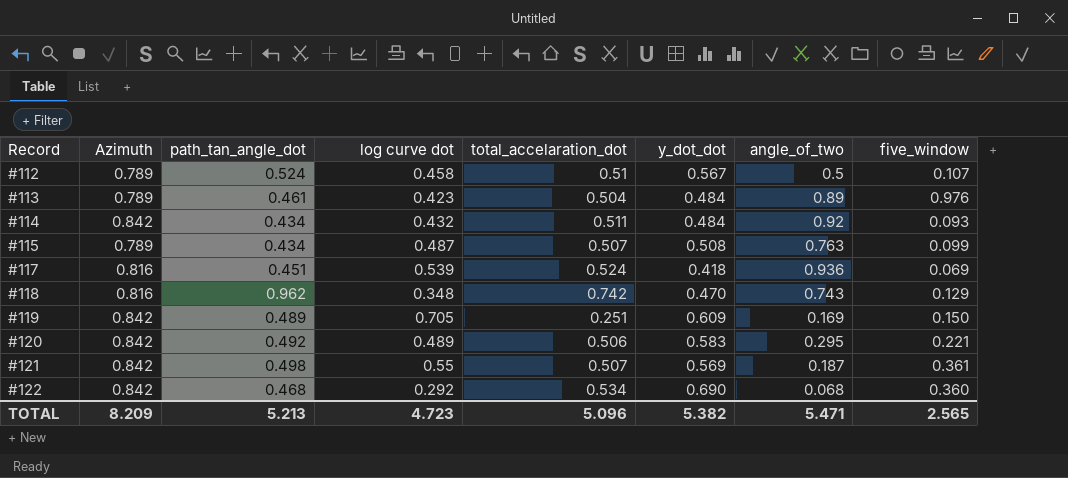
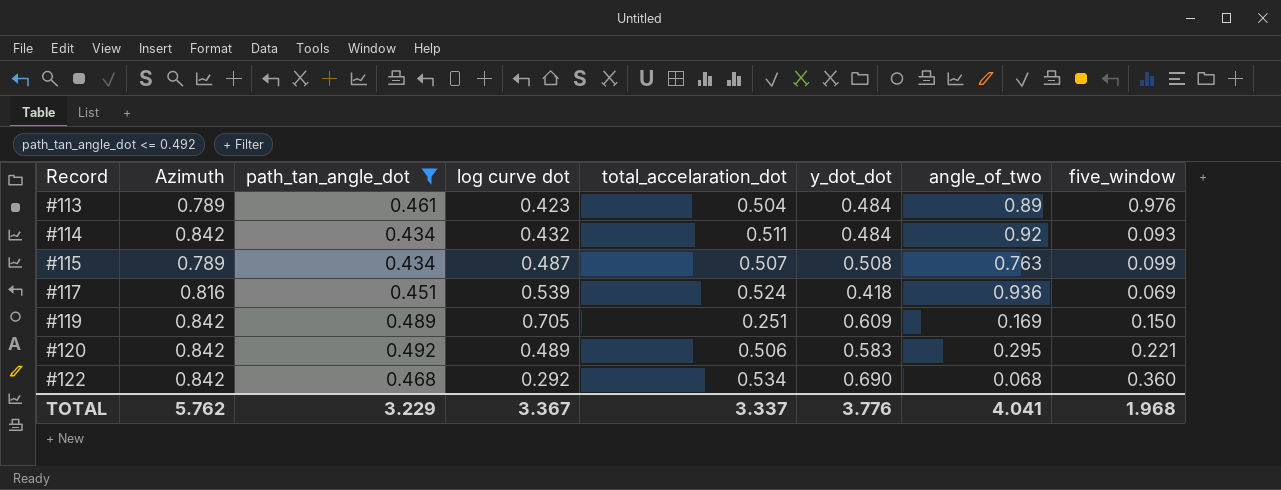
filter: none -> path_tan_angle_dot <= 0.492
TOTAL | Azimuth: 8.209 -> 5.762
TOTAL | path_tan_angle_dot: 5.213 -> 3.229
TOTAL | log curve dot: 4.723 -> 3.367
TOTAL | total_accelaration_dot: 5.096 -> 3.337
TOTAL | y_dot_dot: 5.382 -> 3.776
TOTAL | angle_of_two: 5.471 -> 4.041
TOTAL | five_window: 2.565 -> 1.968

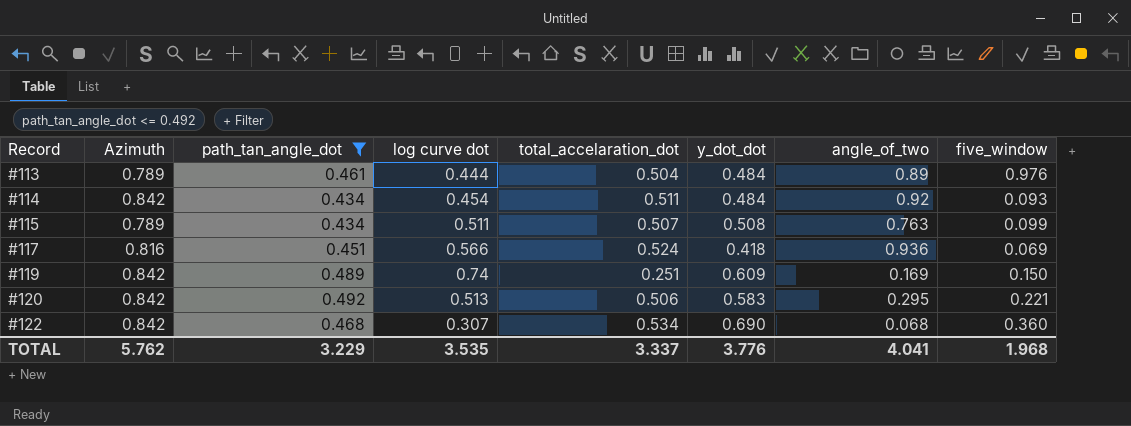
#113 | log curve dot: 0.423 -> 0.444
#114 | log curve dot: 0.432 -> 0.454
#115 | log curve dot: 0.487 -> 0.511
#117 | log curve dot: 0.539 -> 0.566
#119 | log curve dot: 0.705 -> 0.74
#120 | log curve dot: 0.489 -> 0.513
#122 | log curve dot: 0.292 -> 0.307
TOTAL | log curve dot: 3.367 -> 3.535

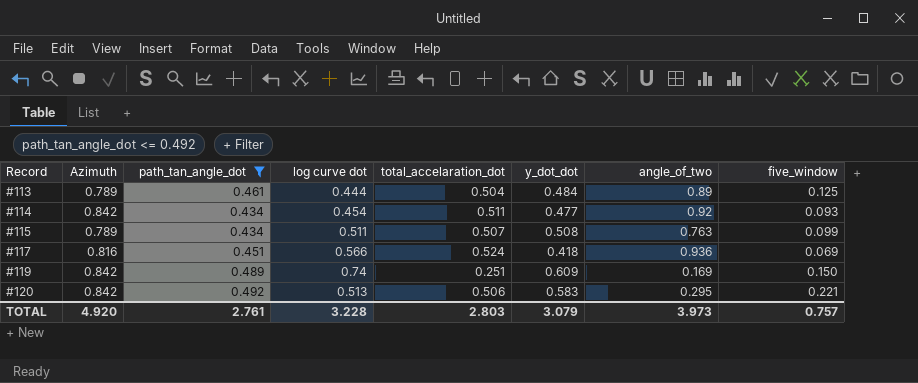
row #122: 0.842 | 0.468 | 0.307 | 0.534 | 0.690 | 0.068 | 0.360 -> none
#113 | five_window: 0.976 -> 0.125
#114 | y_dot_dot: 0.484 -> 0.477
TOTAL | Azimuth: 5.762 -> 4.920
TOTAL | path_tan_angle_dot: 3.229 -> 2.761
TOTAL | log curve dot: 3.535 -> 3.228
TOTAL | total_accelaration_dot: 3.337 -> 2.803
TOTAL | y_dot_dot: 3.776 -> 3.079
TOTAL | angle_of_two: 4.041 -> 3.973
TOTAL | five_window: 1.968 -> 0.757

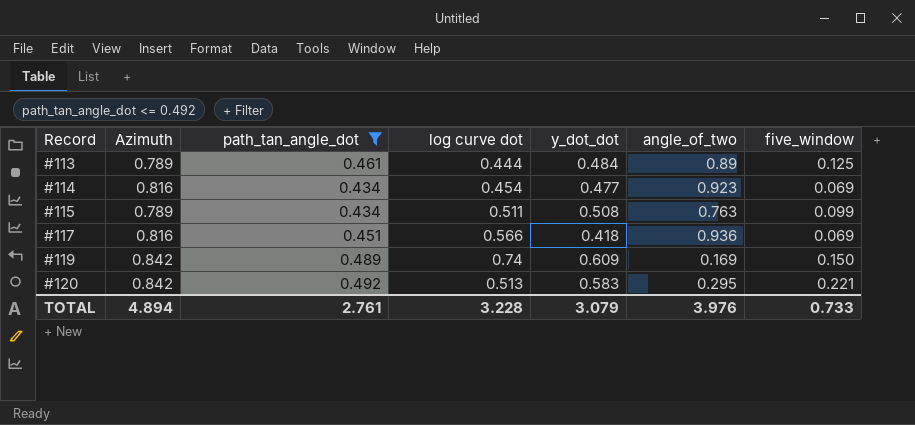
column total_accelaration_dot | position: 5 -> none
#114 | Azimuth: 0.842 -> 0.816
#114 | angle_of_two: 0.92 -> 0.923
#114 | five_window: 0.093 -> 0.069
TOTAL | Azimuth: 4.920 -> 4.894
TOTAL | angle_of_two: 3.973 -> 3.976
TOTAL | five_window: 0.757 -> 0.733

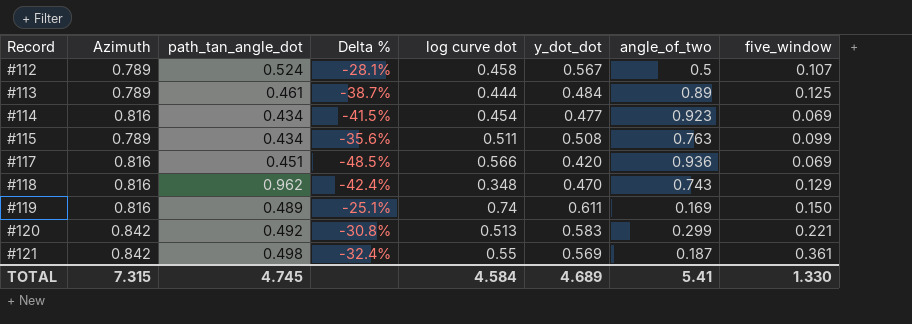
filter: path_tan_angle_dot <= 0.492 -> none
column Delta % | formula: none -> ([y_dot_dot] - [Azimuth]) / [Azimuth]
#117 | y_dot_dot: 0.418 -> 0.420
#119 | Azimuth: 0.842 -> 0.816
#119 | y_dot_dot: 0.609 -> 0.611
#120 | angle_of_two: 0.295 -> 0.299
TOTAL | Azimuth: 4.894 -> 7.315
TOTAL | path_tan_angle_dot: 2.761 -> 4.745
TOTAL | log curve dot: 3.228 -> 4.584
TOTAL | y_dot_dot: 3.079 -> 4.689
TOTAL | angle_of_two: 3.976 -> 5.41
TOTAL | five_window: 0.733 -> 1.330

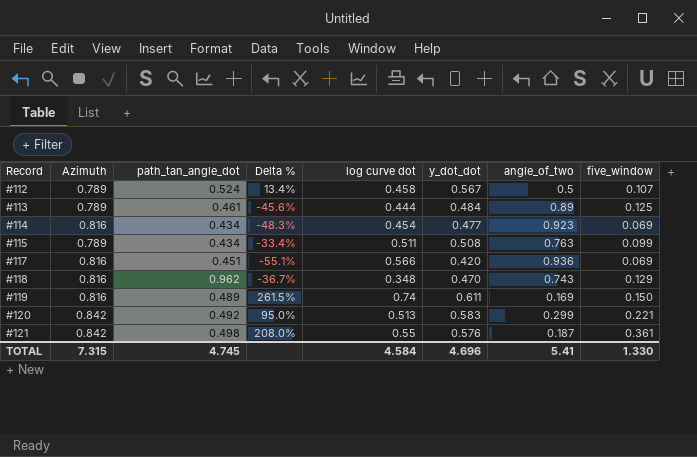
column Delta % | formula: ([y_dot_dot] - [Azimuth]) / [Azimuth] -> ([y_dot_dot] - [angle_of_two]) / [angle_of_two]
#121 | y_dot_dot: 0.569 -> 0.576
TOTAL | y_dot_dot: 4.689 -> 4.696

